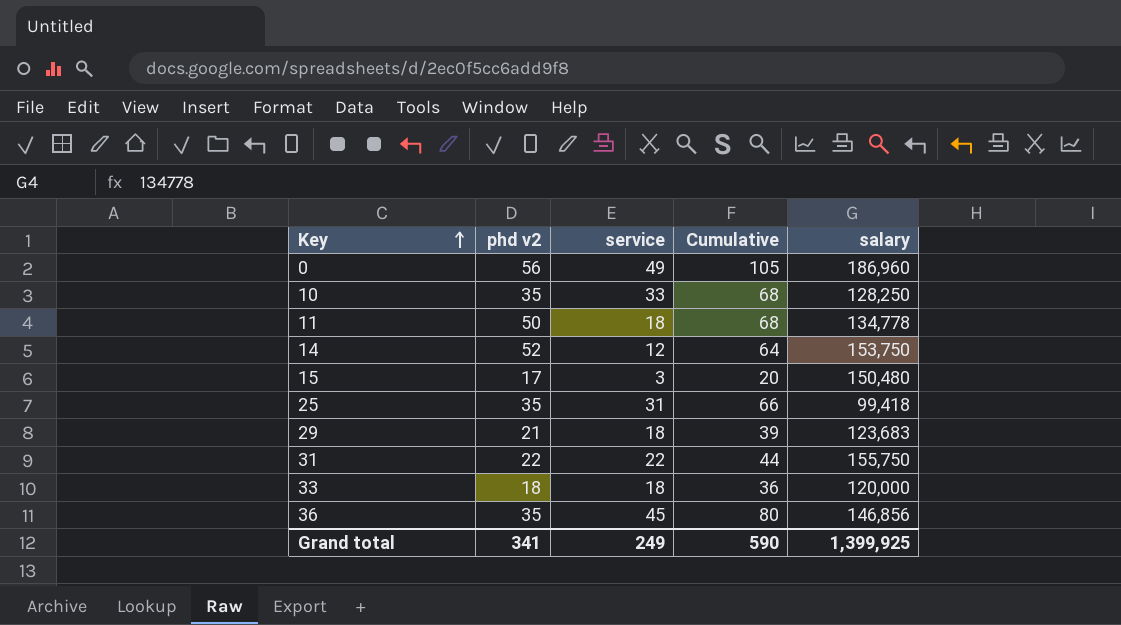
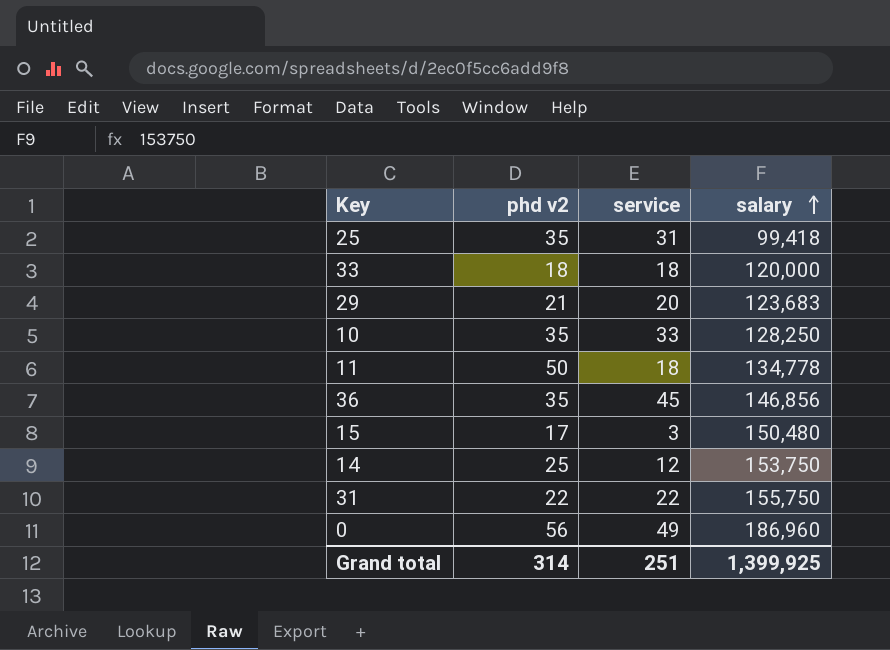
row order: Key ascending -> salary ascending
column Cumulative | formula: [phd v2] + [service] -> none
29 | service: 18 -> 20
14 | phd v2: 52 -> 25
Grand total | phd v2: 341 -> 314
Grand total | service: 249 -> 251

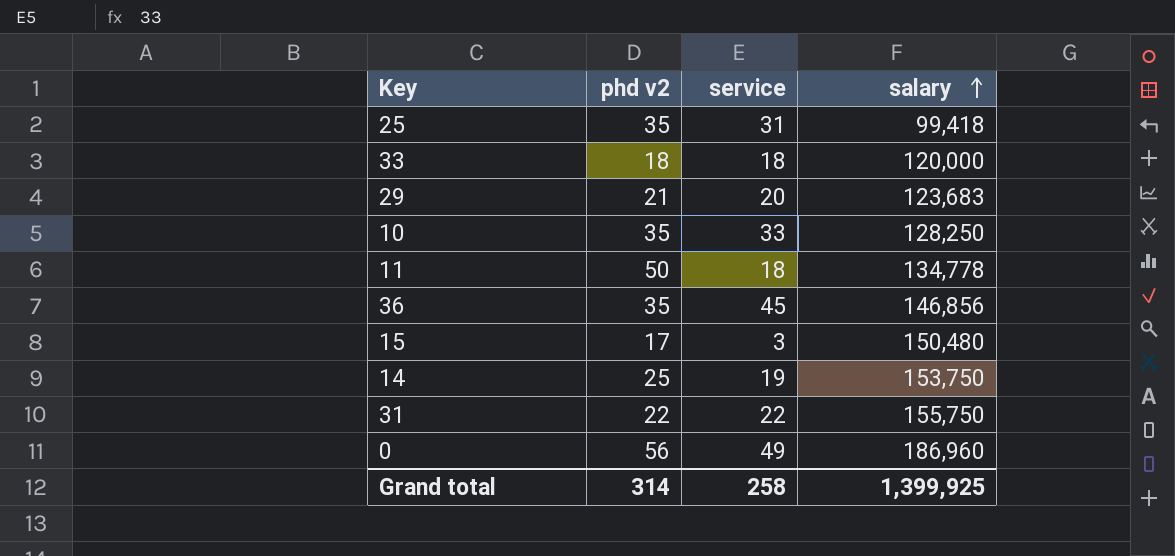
14 | service: 12 -> 19
Grand total | service: 251 -> 258

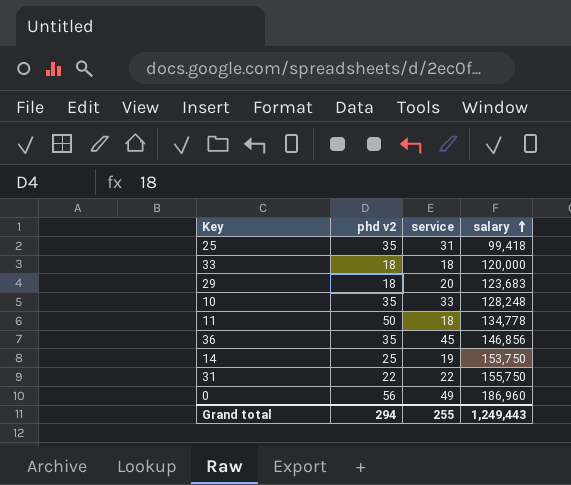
row 15: 17 | 3 | 150,480 -> none
29 | phd v2: 21 -> 18
10 | salary: 128,250 -> 128,248
Grand total | phd v2: 314 -> 294
Grand total | service: 258 -> 255
Grand total | salary: 1,399,925 -> 1,249,443

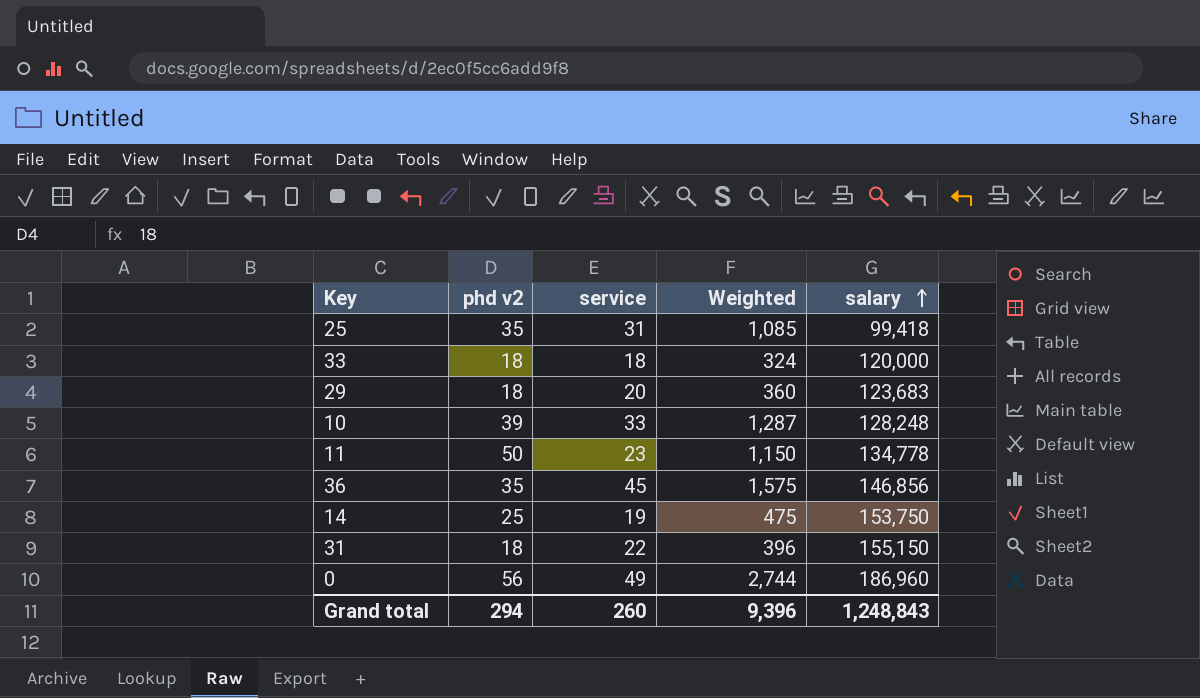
column Weighted | formula: none -> [phd v2] * [service]
10 | phd v2: 35 -> 39
11 | service: 18 -> 23
31 | phd v2: 22 -> 18
31 | salary: 155,750 -> 155,150
Grand total | service: 255 -> 260
Grand total | salary: 1,249,443 -> 1,248,843

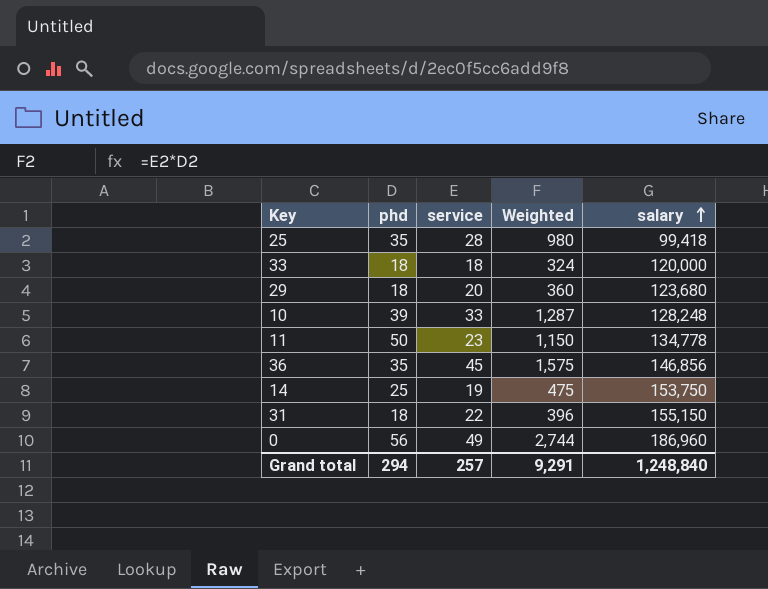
column name: phd v2 -> phd
25 | service: 31 -> 28
25 | Weighted: 1,085 -> 980
29 | salary: 123,683 -> 123,680
Grand total | service: 260 -> 257
Grand total | Weighted: 9,396 -> 9,291
Grand total | salary: 1,248,843 -> 1,248,840

